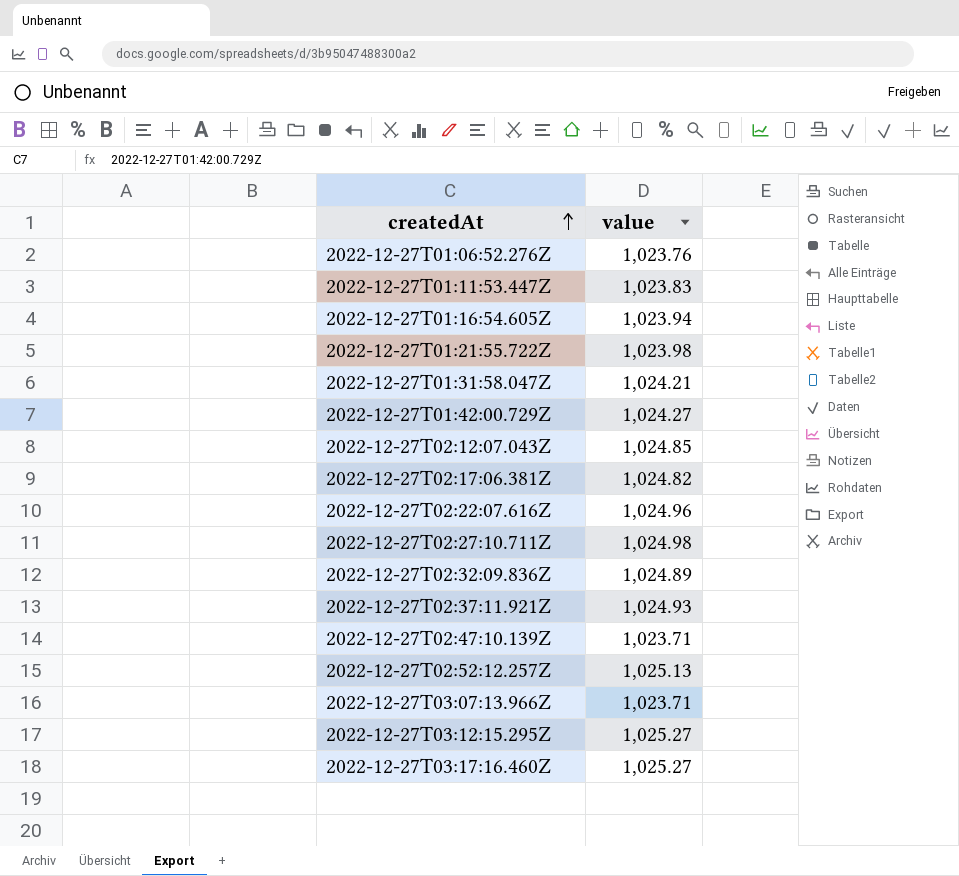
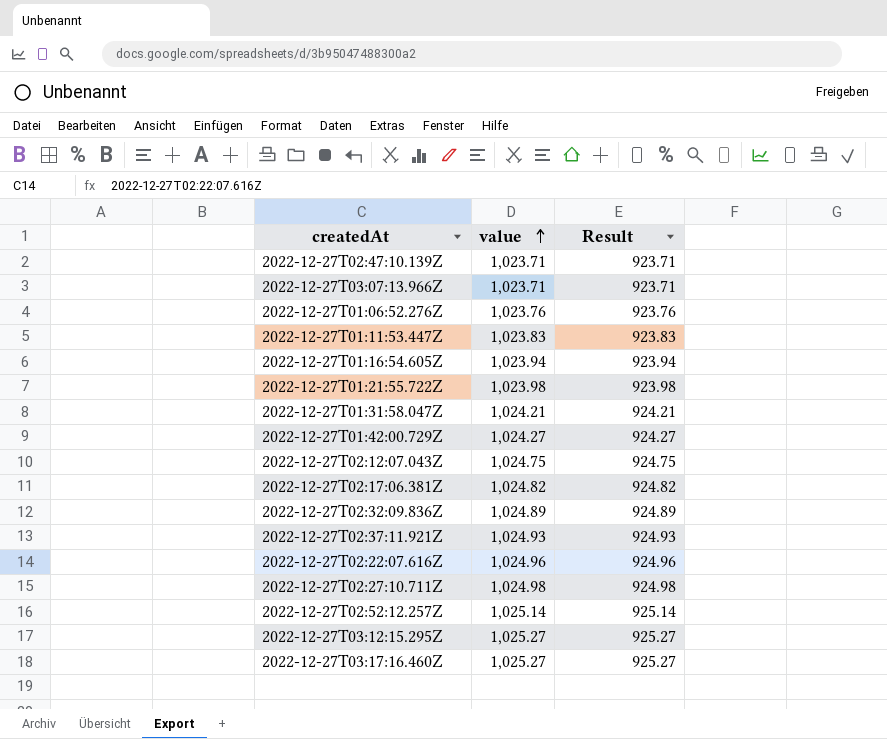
row order: createdAt ascending -> value ascending
column Result | formula: none -> [value] - 100
2022-12-27T02:12:07.043Z | value: 1,024.85 -> 1,024.75
2022-12-27T02:52:12.257Z | value: 1,025.13 -> 1,025.14

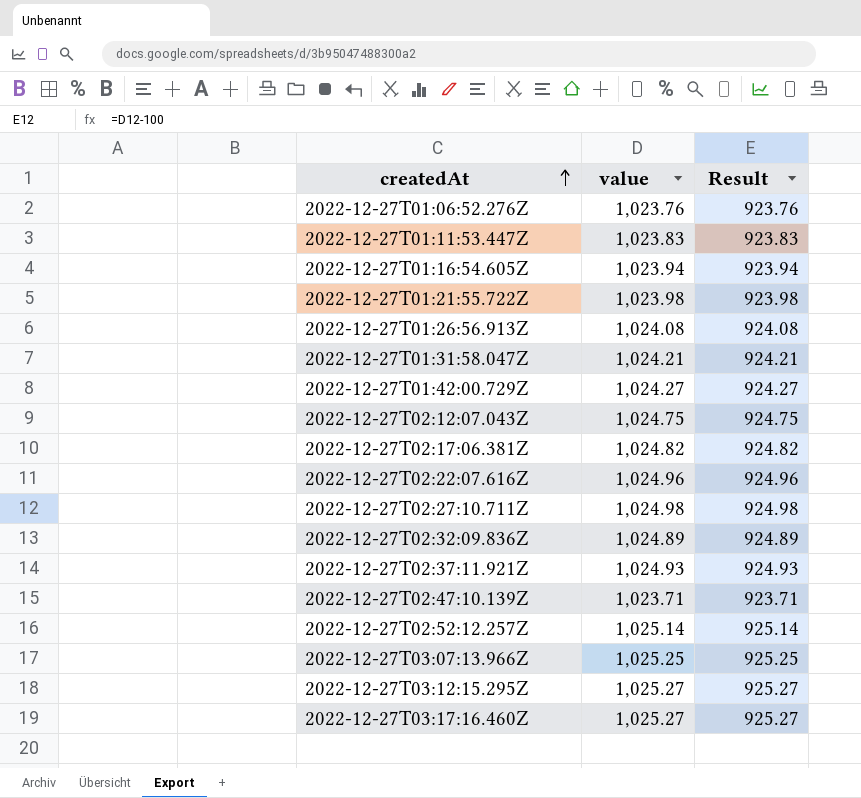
row order: value ascending -> createdAt ascending
row 2022-12-27T01:26:56.913Z: none -> 1,024.08 | 924.08
2022-12-27T03:07:13.966Z | value: 1,023.71 -> 1,025.25
2022-12-27T03:07:13.966Z | Result: 923.71 -> 925.25

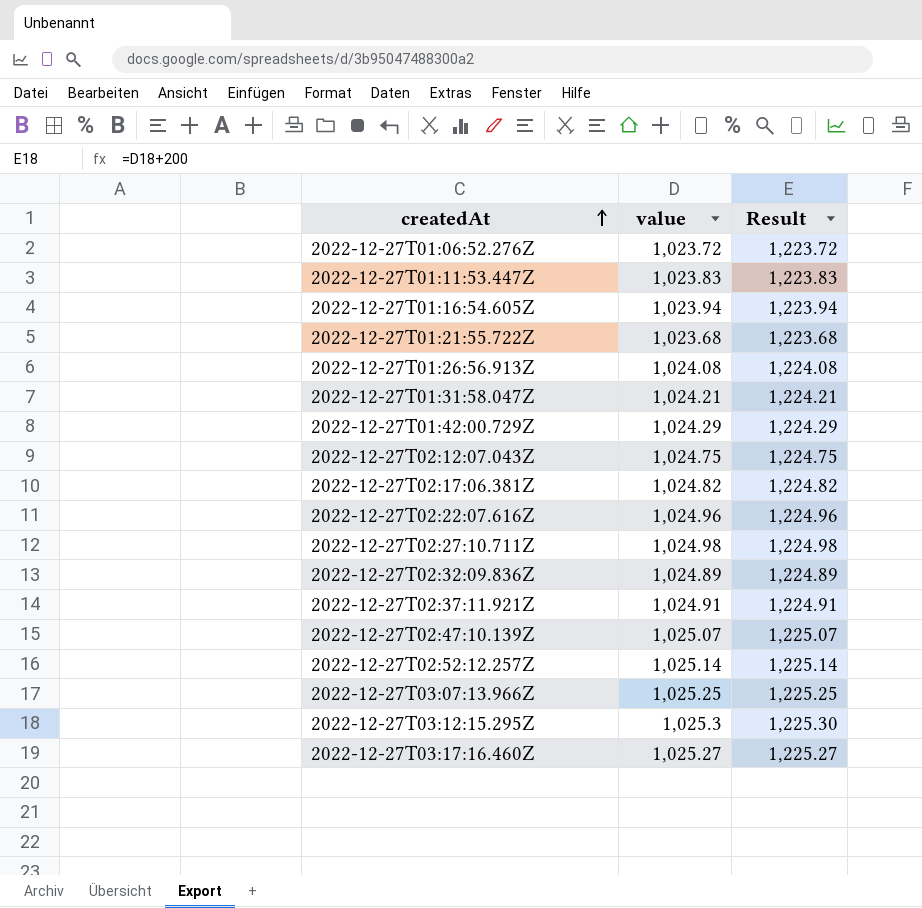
column Result | formula: [value] - 100 -> [value] + 200
2022-12-27T01:06:52.276Z | value: 1,023.76 -> 1,023.72
2022-12-27T01:21:55.722Z | value: 1,023.98 -> 1,023.68
2022-12-27T01:42:00.729Z | value: 1,024.27 -> 1,024.29
2022-12-27T02:37:11.921Z | value: 1,024.93 -> 1,024.91
2022-12-27T02:47:10.139Z | value: 1,023.71 -> 1,025.07
2022-12-27T03:12:15.295Z | value: 1,025.27 -> 1,025.3

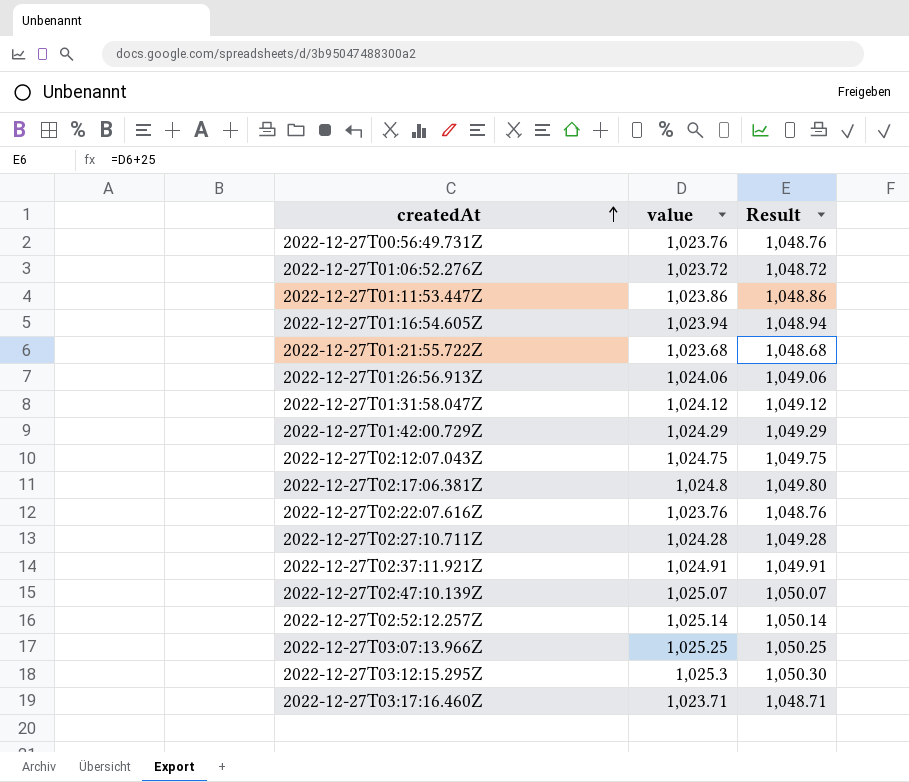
column Result | formula: [value] + 200 -> [value] + 25
row 2022-12-27T02:32:09.836Z: 1,024.89 | 1,224.89 -> none
row 2022-12-27T00:56:49.731Z: none -> 1,023.76 | 1,048.76
2022-12-27T01:11:53.447Z | value: 1,023.83 -> 1,023.86
2022-12-27T01:26:56.913Z | value: 1,024.08 -> 1,024.06
2022-12-27T01:31:58.047Z | value: 1,024.21 -> 1,024.12
2022-12-27T02:17:06.381Z | value: 1,024.82 -> 1,024.8
2022-12-27T02:22:07.616Z | value: 1,024.96 -> 1,023.76
2022-12-27T02:27:10.711Z | value: 1,024.98 -> 1,024.28
2022-12-27T03:17:16.460Z | value: 1,025.27 -> 1,023.71

